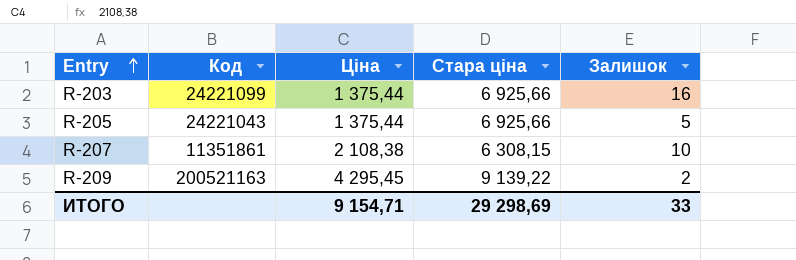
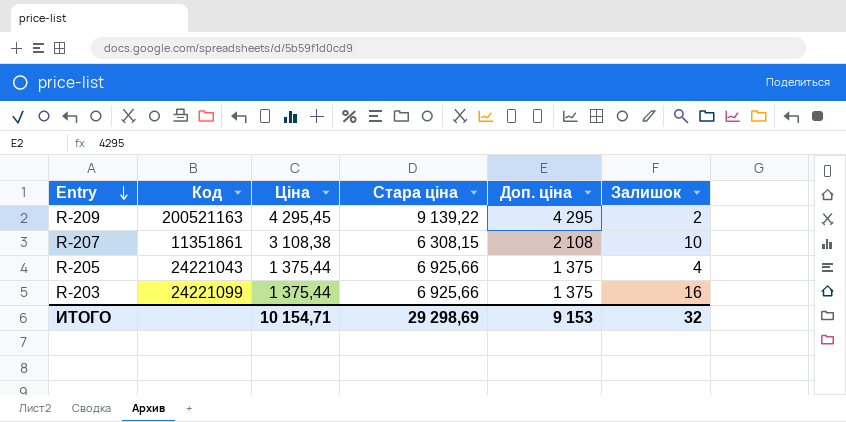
row order: Entry ascending -> Entry descending
column Доп. ціна | position: none -> 5
R-207 | Ціна: 2 108,38 -> 3 108,38
R-205 | Залишок: 5 -> 4
ИТОГО | Ціна: 9 154,71 -> 10 154,71
ИТОГО | Залишок: 33 -> 32

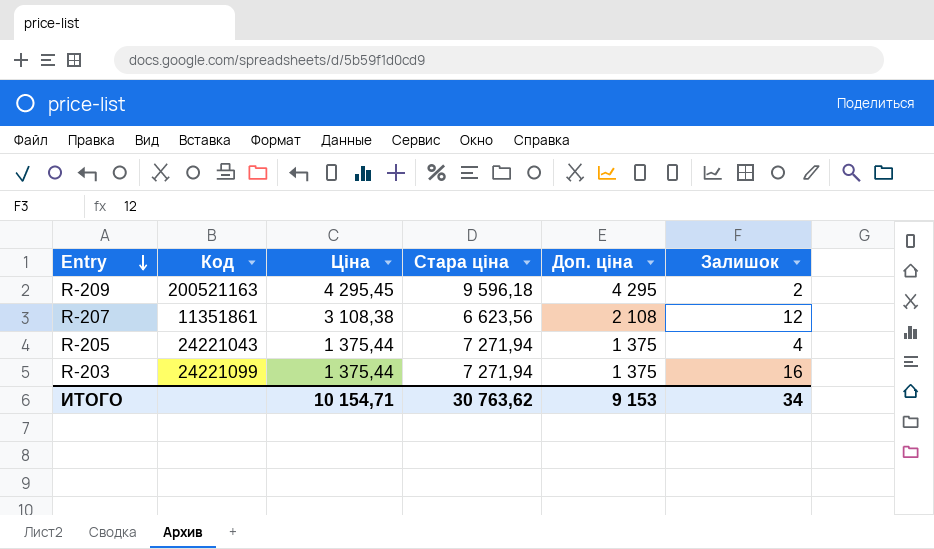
R-209 | Стара ціна: 9 139,22 -> 9 596,18
R-207 | Стара ціна: 6 308,15 -> 6 623,56
R-207 | Залишок: 10 -> 12
R-205 | Стара ціна: 6 925,66 -> 7 271,94
R-203 | Стара ціна: 6 925,66 -> 7 271,94
ИТОГО | Стара ціна: 29 298,69 -> 30 763,62
ИТОГО | Залишок: 32 -> 34

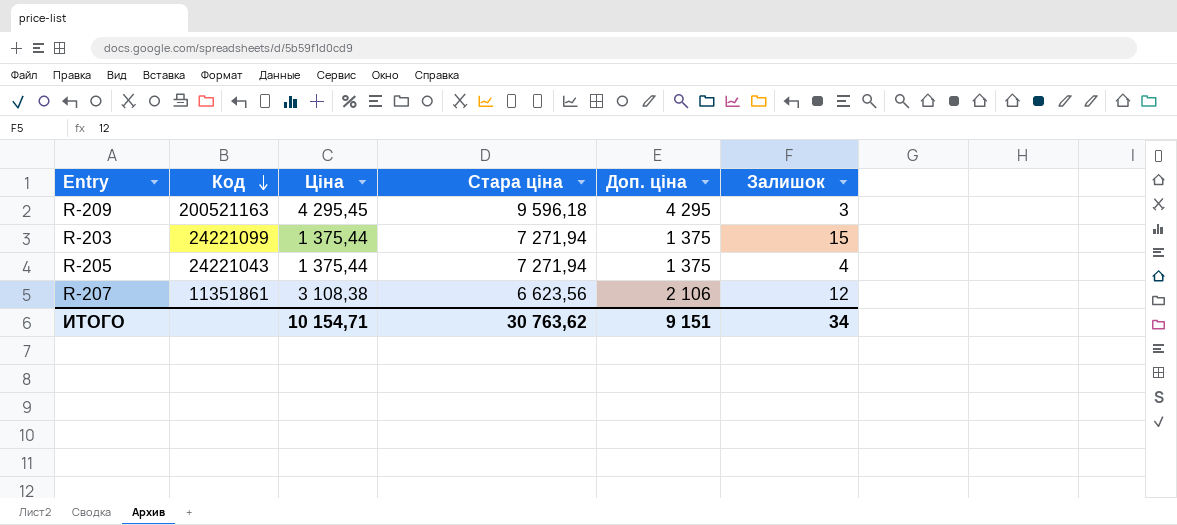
row order: Entry descending -> Код descending
R-209 | Залишок: 2 -> 3
R-203 | Залишок: 16 -> 15
R-207 | Доп. ціна: 2 108 -> 2 106
ИТОГО | Доп. ціна: 9 153 -> 9 151

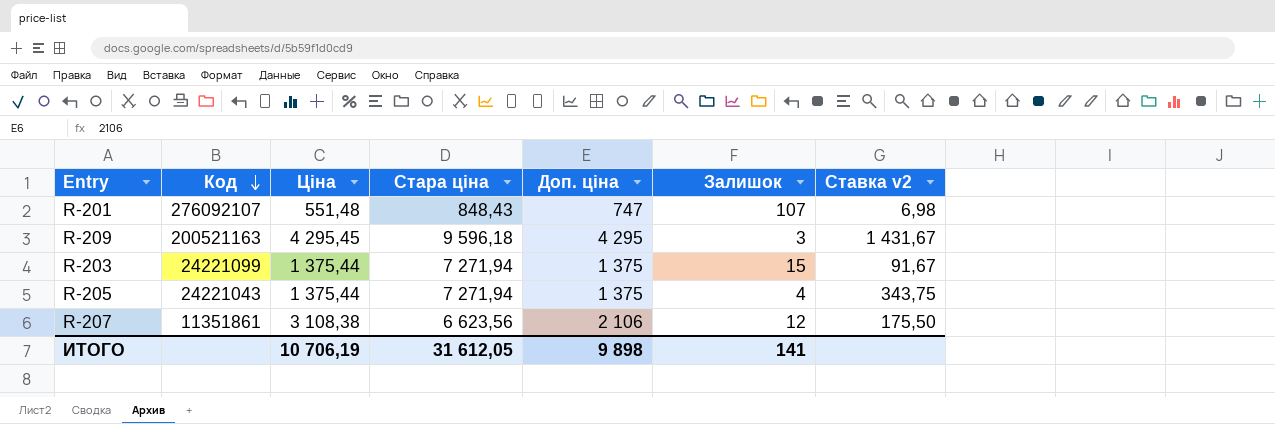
column Ставка v2 | formula: none -> [Доп. ціна] / [Залишок]
row R-201: none -> 276092107 | 551,48 | 848,43 | 747 | 107 | 6,98
ИТОГО | Ціна: 10 154,71 -> 10 706,19
ИТОГО | Стара ціна: 30 763,62 -> 31 612,05
ИТОГО | Доп. ціна: 9 151 -> 9 898
ИТОГО | Залишок: 34 -> 141

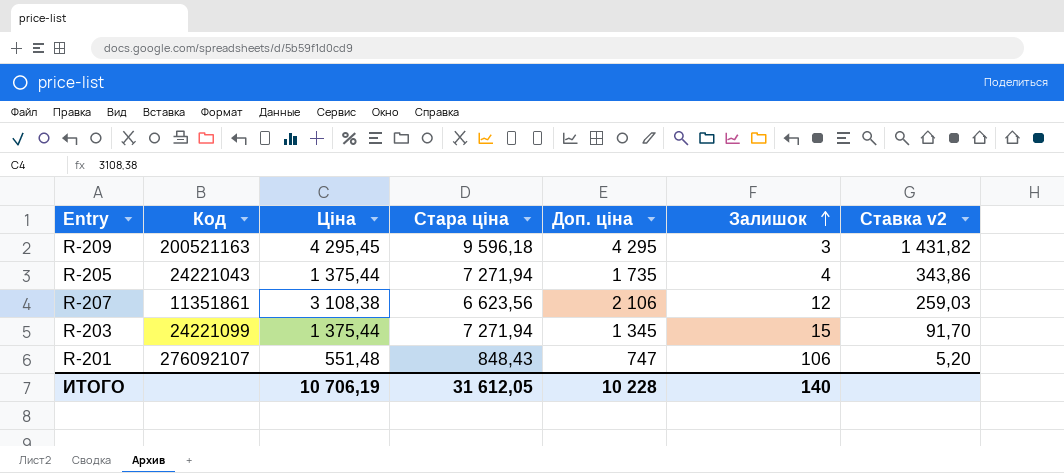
row order: Код descending -> Залишок ascending
column Ставка v2 | formula: [Доп. ціна] / [Залишок] -> [Ціна] / [Залишок]
R-205 | Доп. ціна: 1 375 -> 1 735
R-203 | Доп. ціна: 1 375 -> 1 345
R-201 | Залишок: 107 -> 106
ИТОГО | Доп. ціна: 9 898 -> 10 228
ИТОГО | Залишок: 141 -> 140

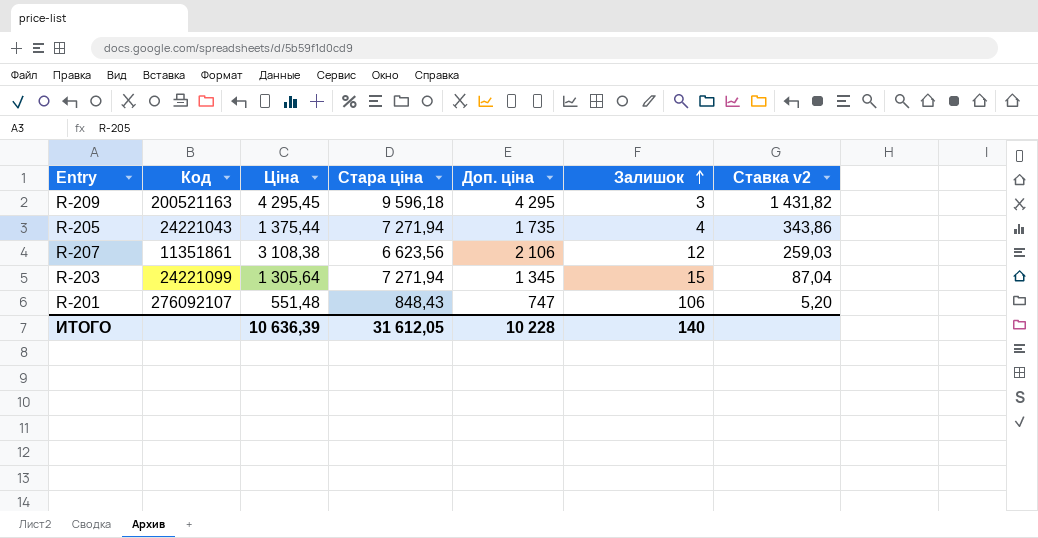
R-203 | Ціна: 1 375,44 -> 1 305,64
R-203 | Ставка v2: 91,70 -> 87,04
ИТОГО | Ціна: 10 706,19 -> 10 636,39

